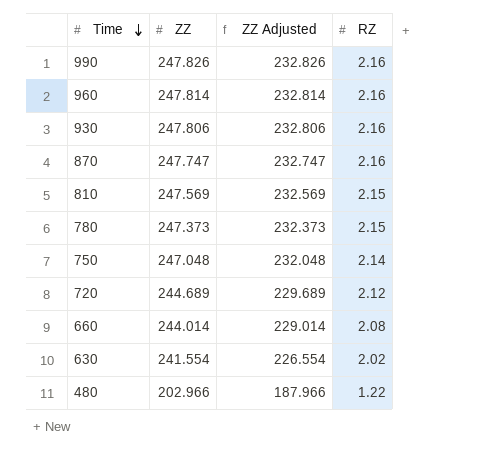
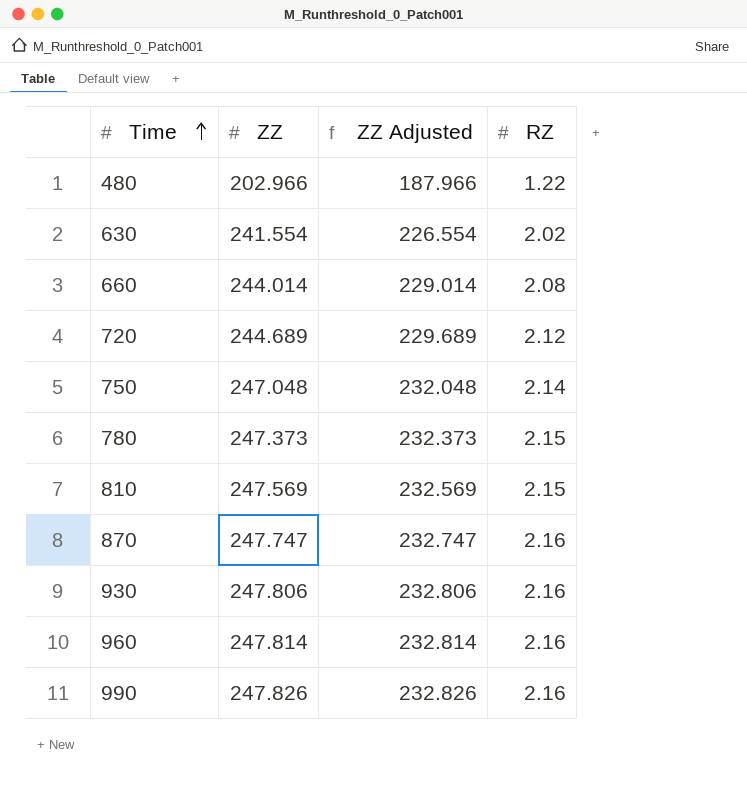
row order: Time descending -> Time ascending

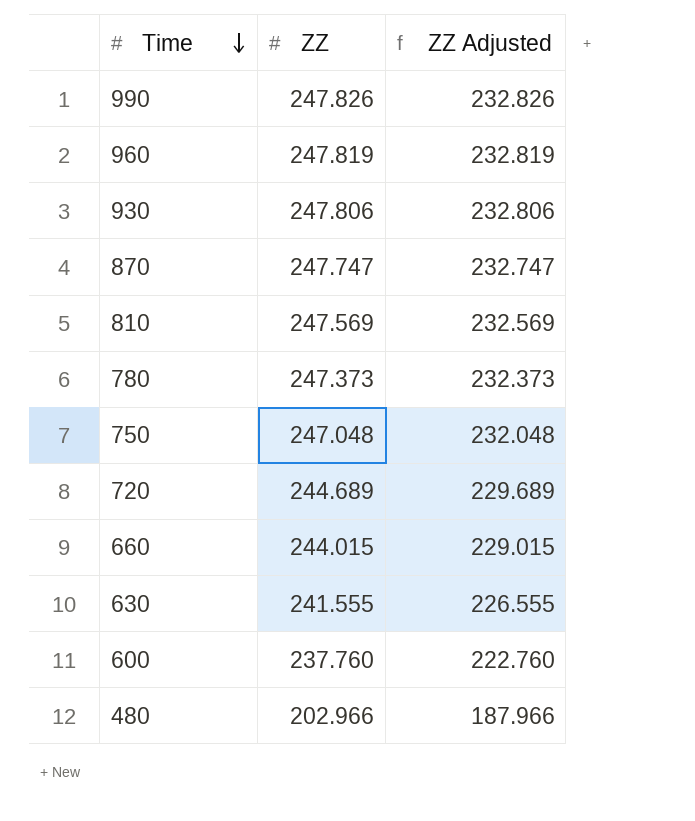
row order: Time ascending -> Time descending
column RZ | position: 4 -> none
960 | ZZ: 247.814 -> 247.819
960 | ZZ Adjusted: 232.814 -> 232.819
660 | ZZ: 244.014 -> 244.015
660 | ZZ Adjusted: 229.014 -> 229.015
630 | ZZ: 241.554 -> 241.555
630 | ZZ Adjusted: 226.554 -> 226.555
row 600: none -> 237.760 | 222.760

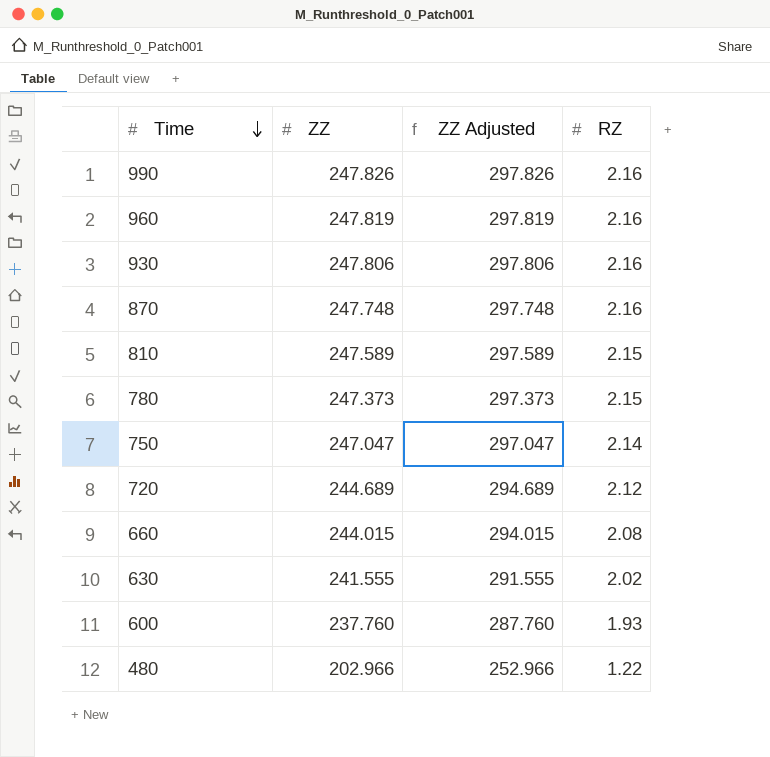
column ZZ Adjusted | formula: [ZZ] - 15 -> [ZZ] + 50
column RZ | position: none -> 4
870 | ZZ: 247.747 -> 247.748
810 | ZZ: 247.569 -> 247.589
750 | ZZ: 247.048 -> 247.047

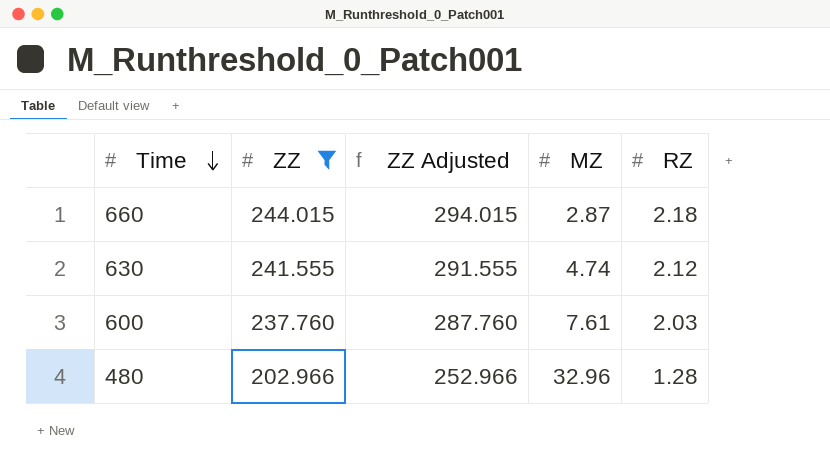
filter: none -> ZZ <= 244.015
column MZ | position: none -> 4
660 | RZ: 2.08 -> 2.18
630 | RZ: 2.02 -> 2.12
600 | RZ: 1.93 -> 2.03
480 | RZ: 1.22 -> 1.28

